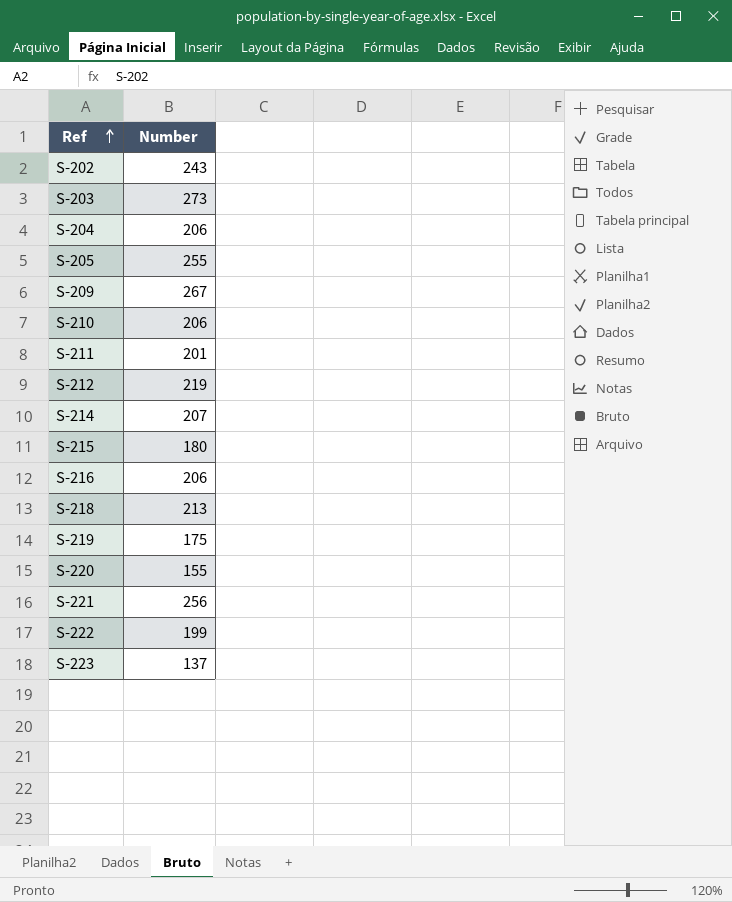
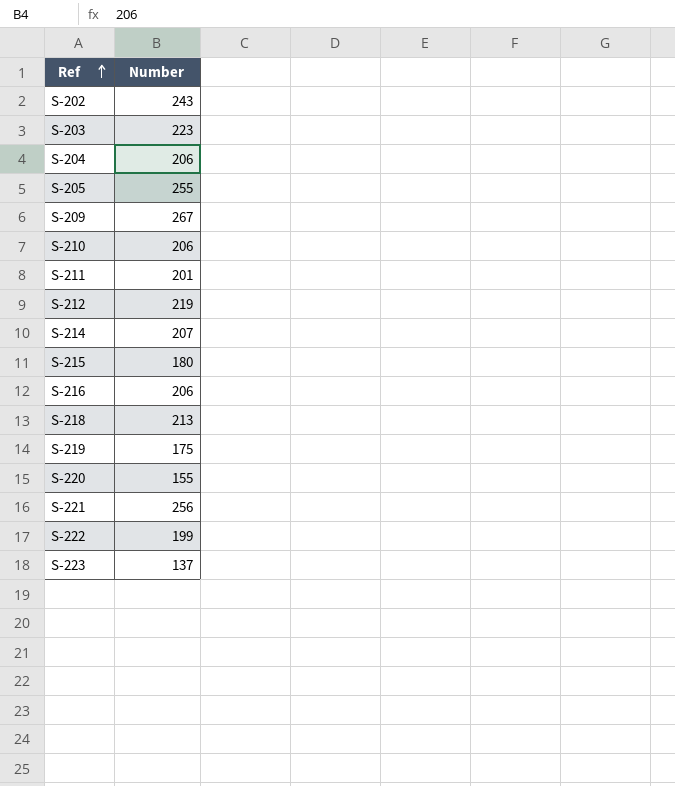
S-203 | Number: 273 -> 223

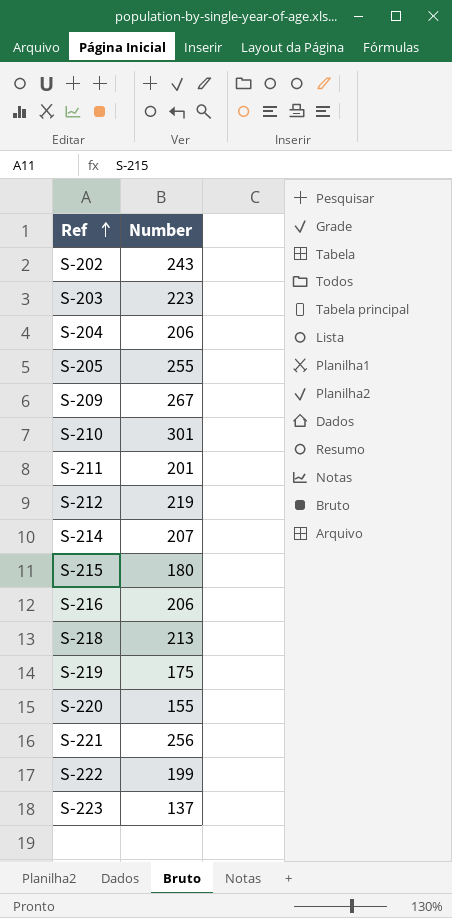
S-210 | Number: 206 -> 301

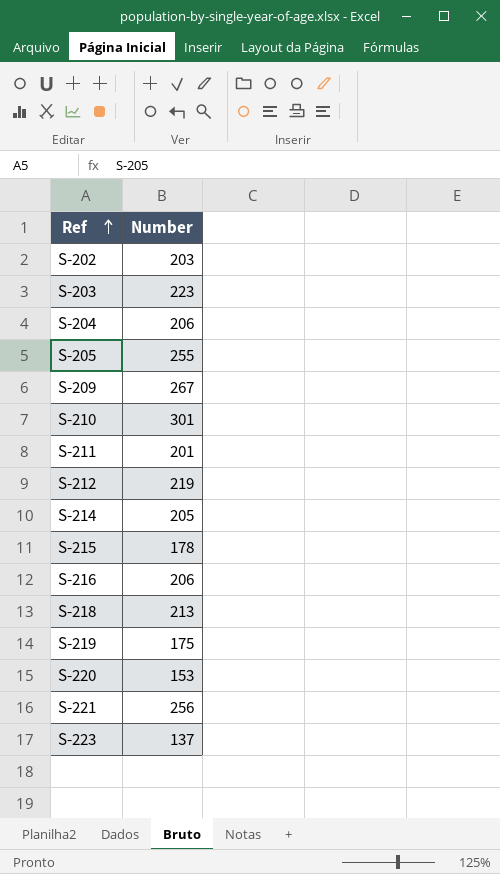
row S-222: 199 -> none
S-202 | Number: 243 -> 203
S-214 | Number: 207 -> 205
S-215 | Number: 180 -> 178
S-220 | Number: 155 -> 153

